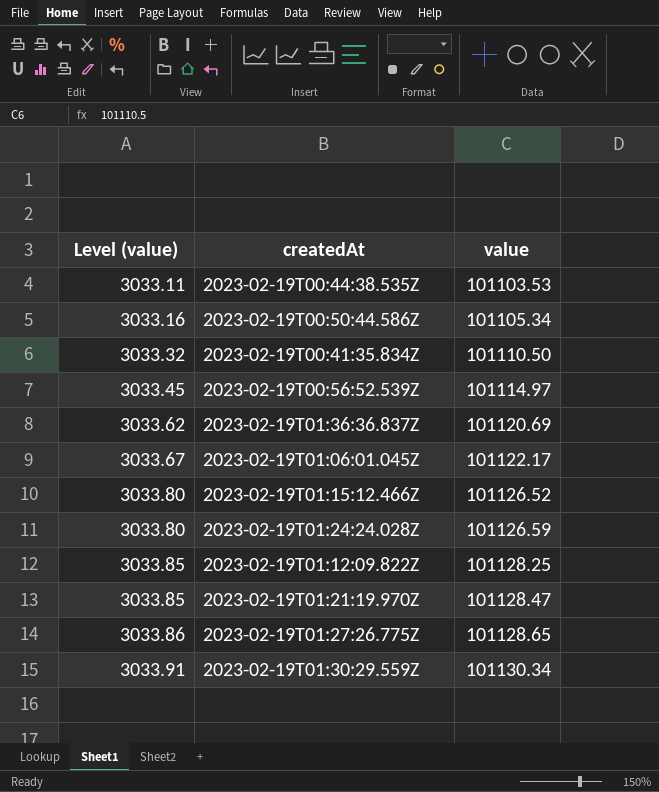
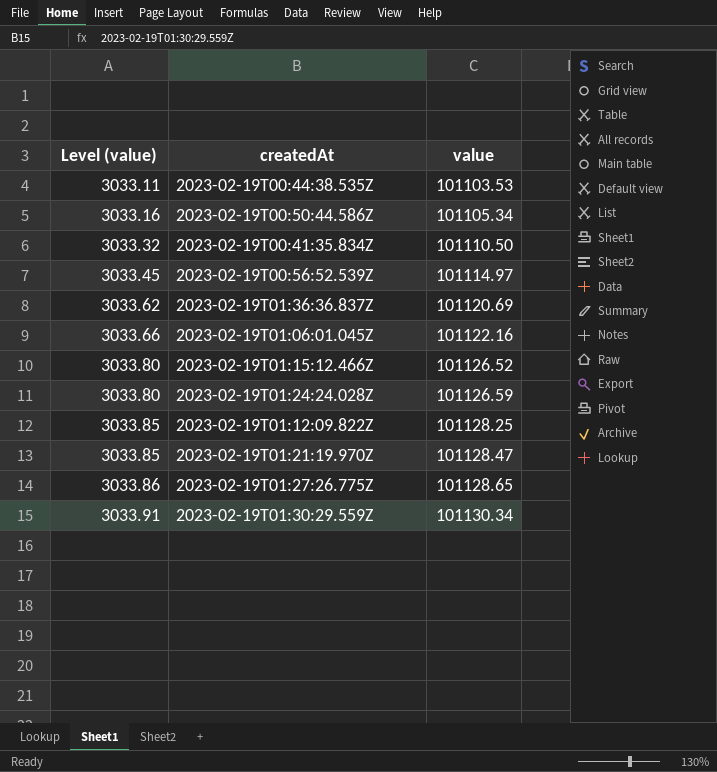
2023-02-19T01:06:01.045Z | Level (value): 3033.67 -> 3033.66
2023-02-19T01:06:01.045Z | value: 101122.17 -> 101122.16

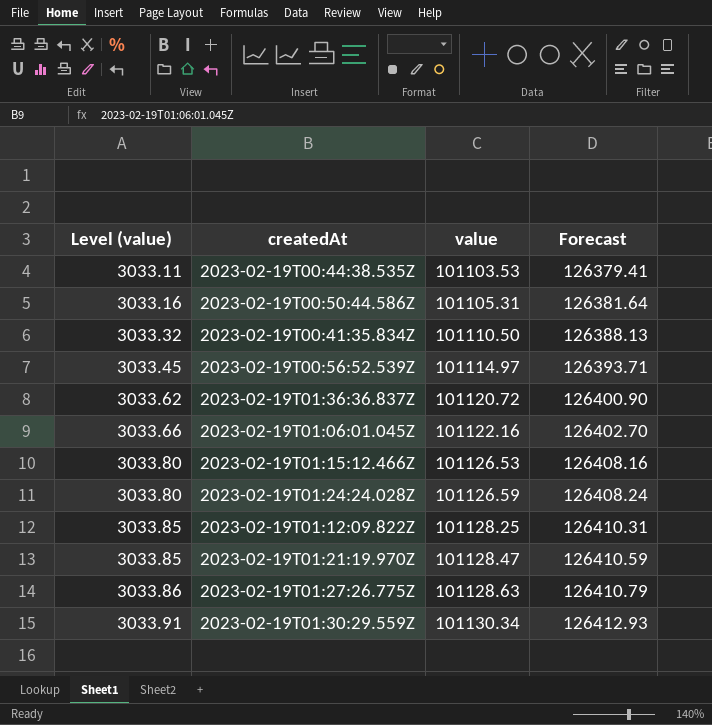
column Forecast | formula: none -> [value] * 1.25
2023-02-19T00:50:44.586Z | value: 101105.34 -> 101105.31
2023-02-19T01:36:36.837Z | value: 101120.69 -> 101120.72
2023-02-19T01:15:12.466Z | value: 101126.52 -> 101126.53
2023-02-19T01:27:26.775Z | value: 101128.65 -> 101128.63

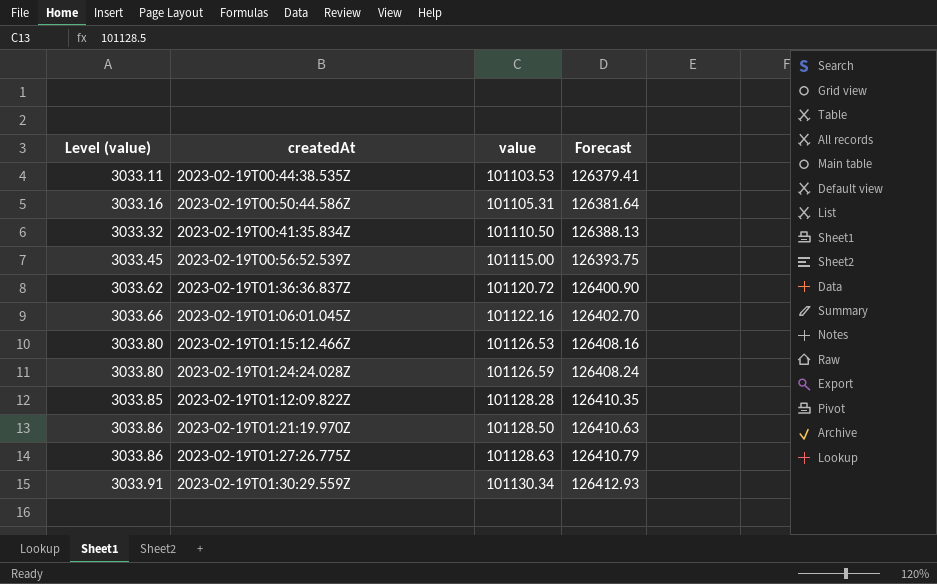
2023-02-19T00:56:52.539Z | value: 101114.97 -> 101115.00
2023-02-19T00:56:52.539Z | Forecast: 126393.71 -> 126393.75
2023-02-19T01:12:09.822Z | value: 101128.25 -> 101128.28
2023-02-19T01:12:09.822Z | Forecast: 126410.31 -> 126410.35
2023-02-19T01:21:19.970Z | Level (value): 3033.85 -> 3033.86
2023-02-19T01:21:19.970Z | value: 101128.47 -> 101128.50
2023-02-19T01:21:19.970Z | Forecast: 126410.59 -> 126410.63

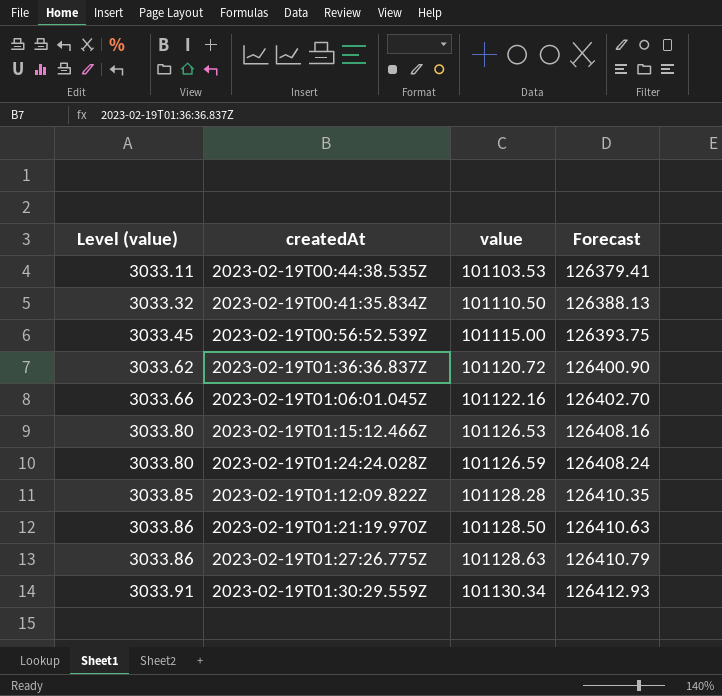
row 2023-02-19T00:50:44.586Z: 3033.16 | 101105.31 | 126381.64 -> none

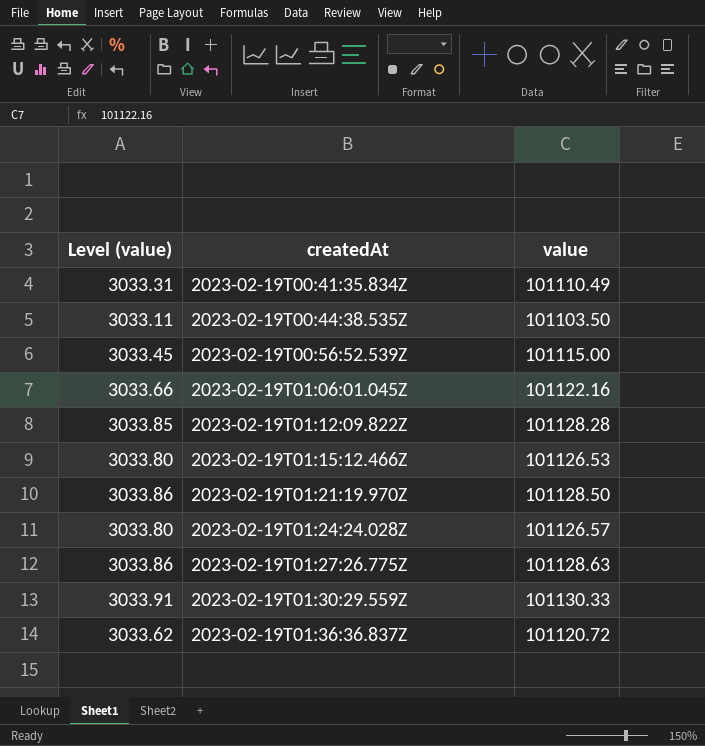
row order: Level (value) ascending -> createdAt ascending
column Forecast | formula: [value] * 1.25 -> none
2023-02-19T00:41:35.834Z | Level (value): 3033.32 -> 3033.31
2023-02-19T00:41:35.834Z | value: 101110.50 -> 101110.49
2023-02-19T00:44:38.535Z | value: 101103.53 -> 101103.50
2023-02-19T01:24:24.028Z | value: 101126.59 -> 101126.57
2023-02-19T01:30:29.559Z | value: 101130.34 -> 101130.33

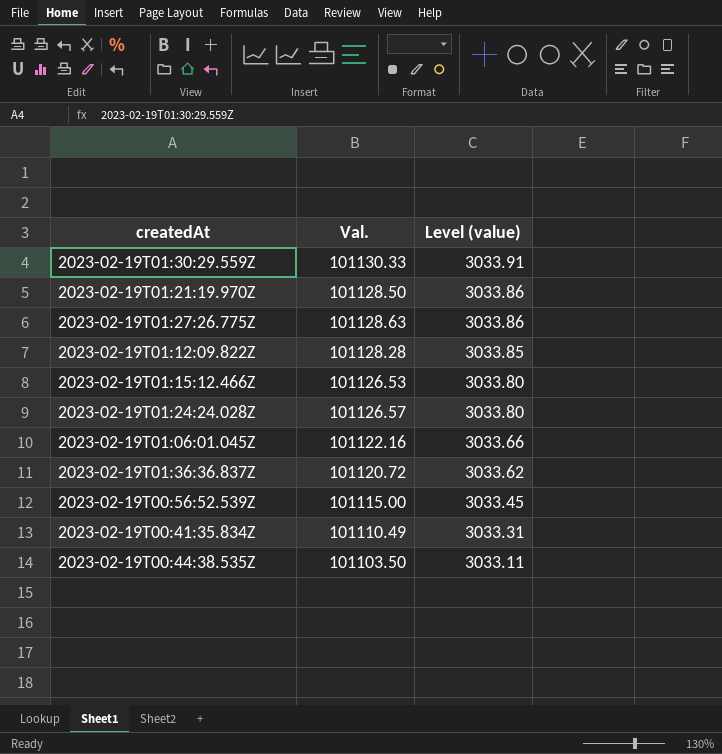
row order: createdAt ascending -> Level (value) descending
column name: value -> Val.
column Level (value) | position: 1 -> 3

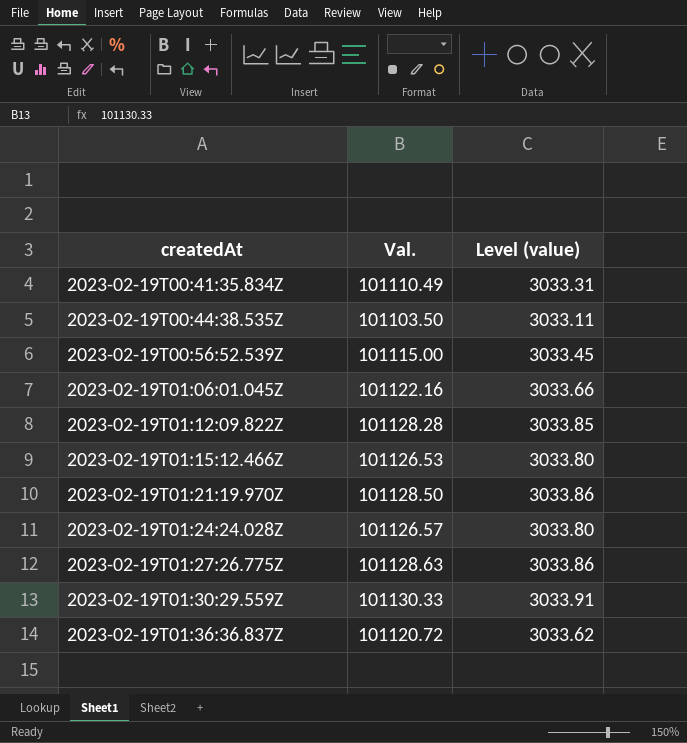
row order: Level (value) descending -> createdAt ascending

